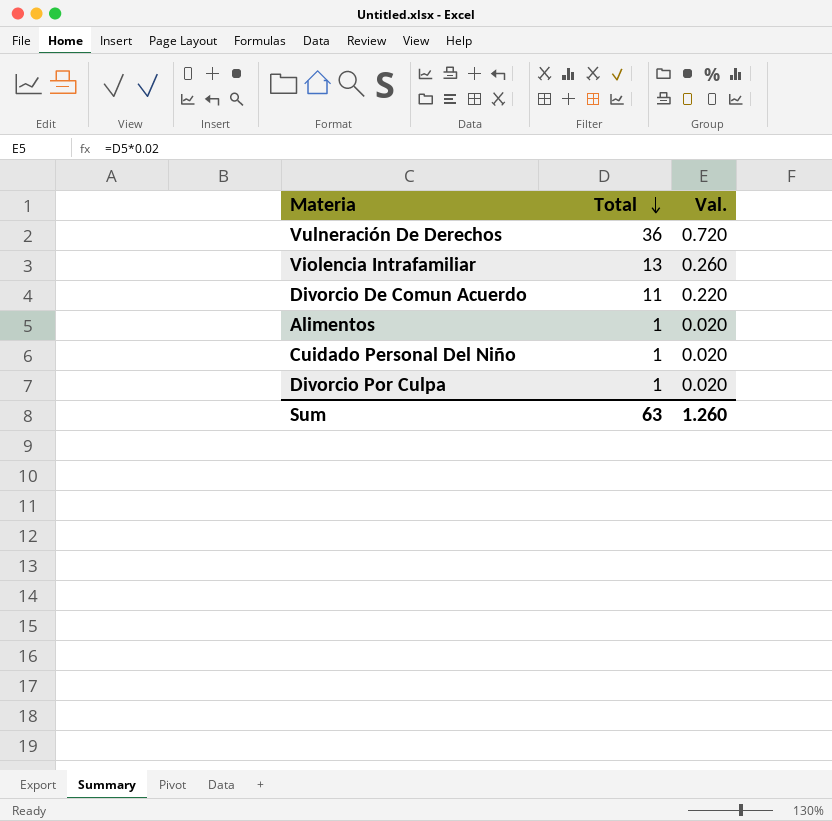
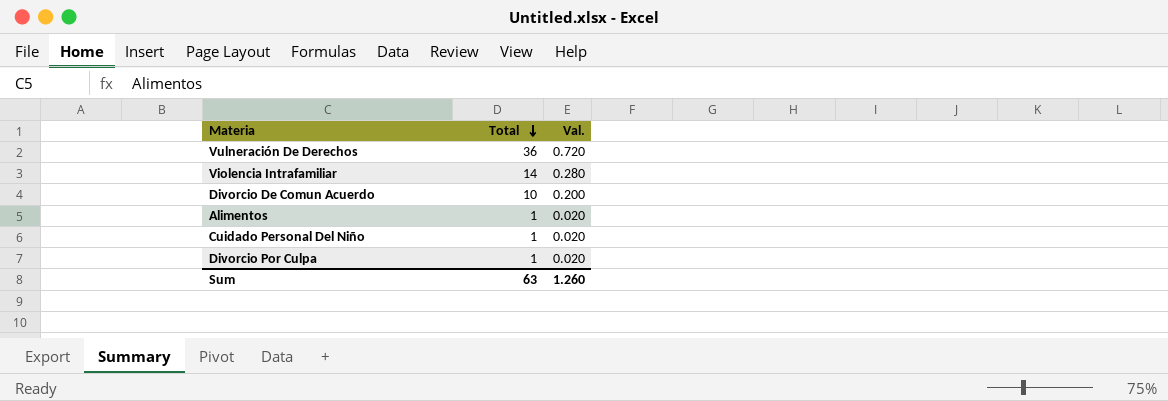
Violencia Intrafamiliar | Total: 13 -> 14
Violencia Intrafamiliar | Val.: 0.260 -> 0.280
Divorcio De Comun Acuerdo | Total: 11 -> 10
Divorcio De Comun Acuerdo | Val.: 0.220 -> 0.200

